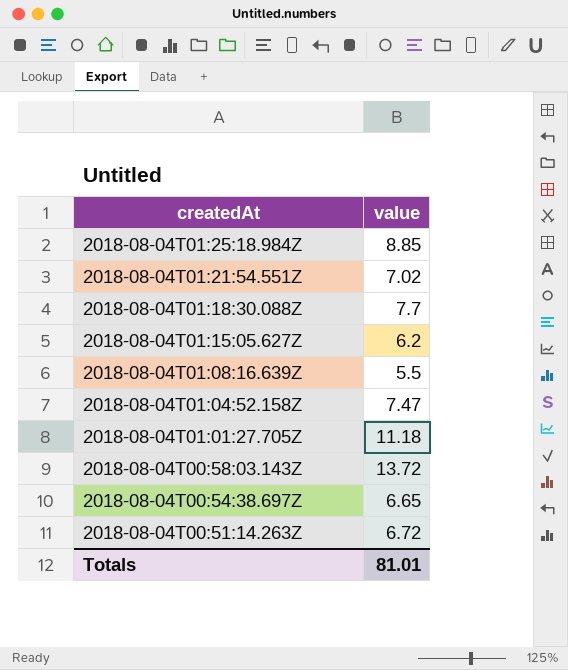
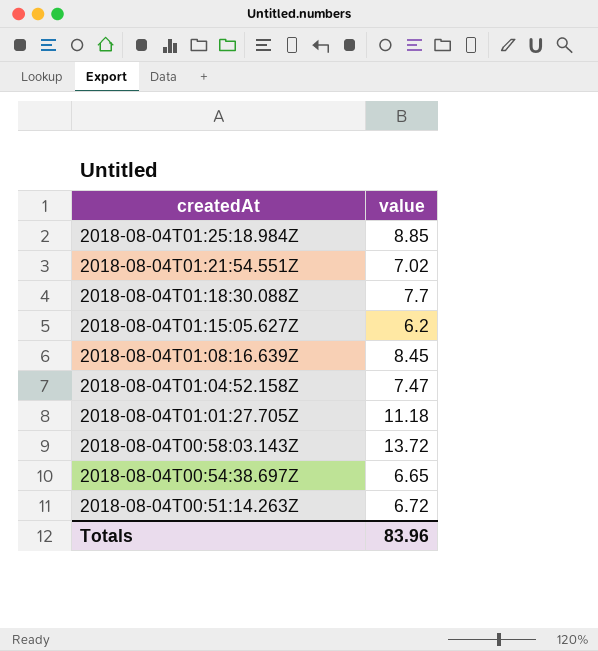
2018-08-04T01:08:16.639Z | value: 5.5 -> 8.45
Totals | value: 81.01 -> 83.96

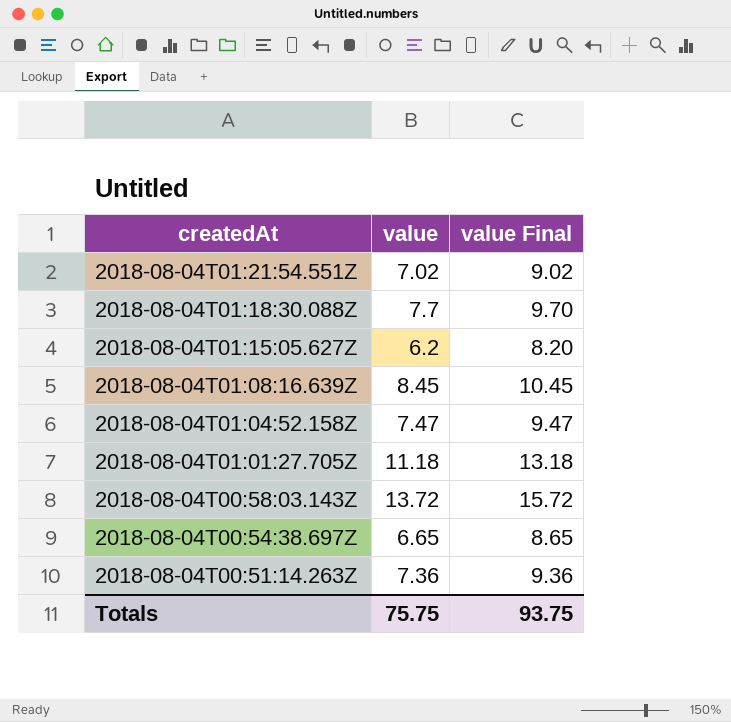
column value Final | formula: none -> [value] + 2
row 2018-08-04T01:25:18.984Z: 8.85 -> none
2018-08-04T00:51:14.263Z | value: 6.72 -> 7.36
Totals | value: 83.96 -> 75.75

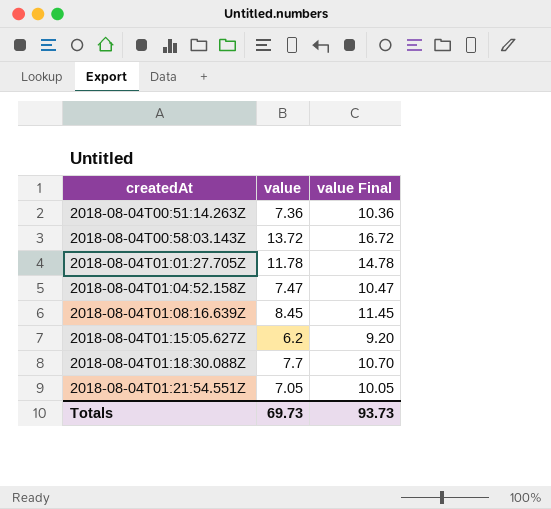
row order: createdAt descending -> createdAt ascending
column value Final | formula: [value] + 2 -> [value] + 3
row 2018-08-04T00:54:38.697Z: 6.65 | 8.65 -> none
2018-08-04T01:01:27.705Z | value: 11.18 -> 11.78
2018-08-04T01:21:54.551Z | value: 7.02 -> 7.05
Totals | value: 75.75 -> 69.73
Totals | value Final: 93.75 -> 93.73

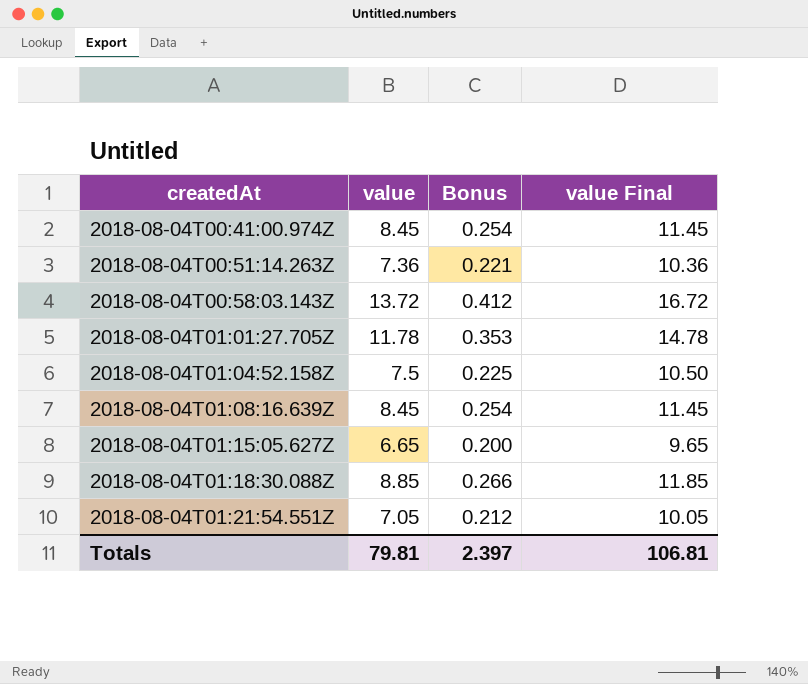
column Bonus | formula: none -> [value] * 0.03
row 2018-08-04T00:41:00.974Z: none -> 8.45 | 0.254 | 11.45
2018-08-04T01:04:52.158Z | value: 7.47 -> 7.5
2018-08-04T01:04:52.158Z | value Final: 10.47 -> 10.50
2018-08-04T01:15:05.627Z | value: 6.2 -> 6.65
2018-08-04T01:15:05.627Z | value Final: 9.20 -> 9.65
2018-08-04T01:18:30.088Z | value: 7.7 -> 8.85
2018-08-04T01:18:30.088Z | value Final: 10.70 -> 11.85
Totals | value: 69.73 -> 79.81
Totals | value Final: 93.73 -> 106.81

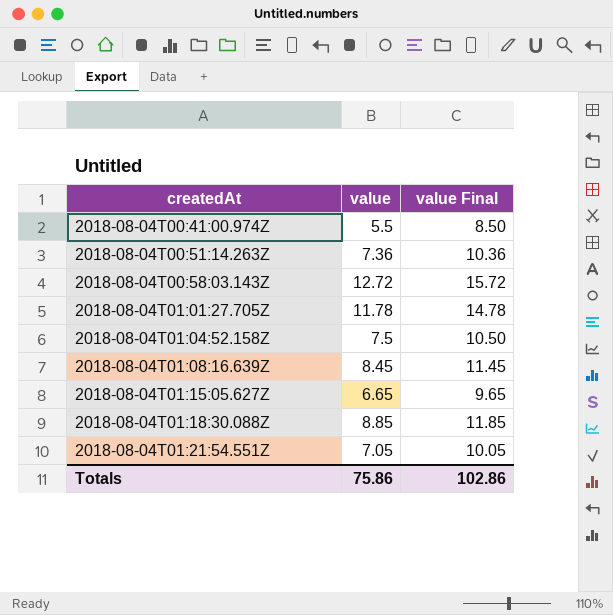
column Bonus | formula: [value] * 0.03 -> none
2018-08-04T00:41:00.974Z | value: 8.45 -> 5.5
2018-08-04T00:41:00.974Z | value Final: 11.45 -> 8.50
2018-08-04T00:58:03.143Z | value: 13.72 -> 12.72
2018-08-04T00:58:03.143Z | value Final: 16.72 -> 15.72
Totals | value: 79.81 -> 75.86
Totals | value Final: 106.81 -> 102.86

